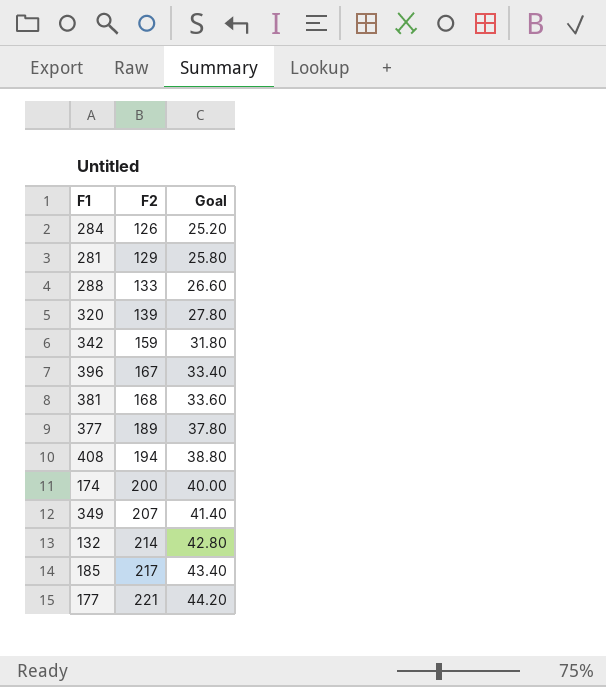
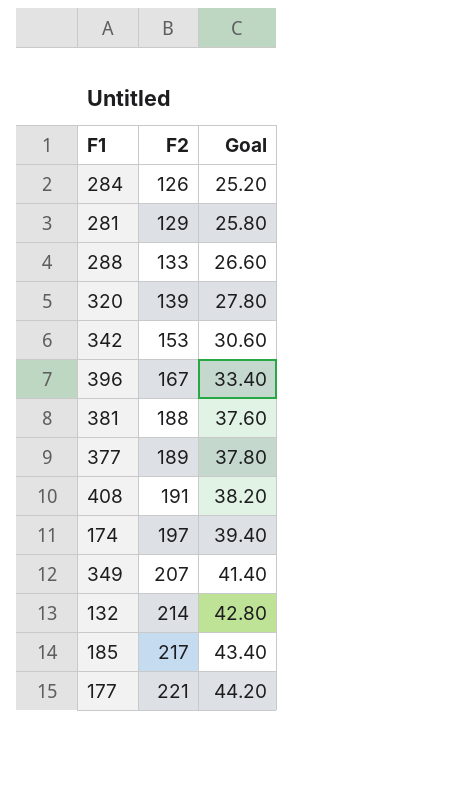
342 | F2: 159 -> 153
342 | Goal: 31.80 -> 30.60
381 | F2: 168 -> 188
381 | Goal: 33.60 -> 37.60
408 | F2: 194 -> 191
408 | Goal: 38.80 -> 38.20
174 | F2: 200 -> 197
174 | Goal: 40.00 -> 39.40

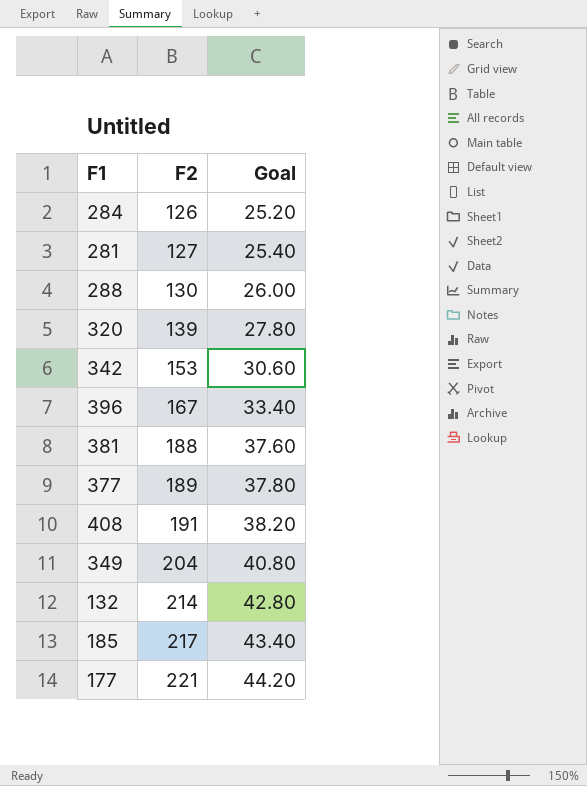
row 174: 197 | 39.40 -> none
281 | F2: 129 -> 127
281 | Goal: 25.80 -> 25.40
288 | F2: 133 -> 130
288 | Goal: 26.60 -> 26.00
349 | F2: 207 -> 204
349 | Goal: 41.40 -> 40.80

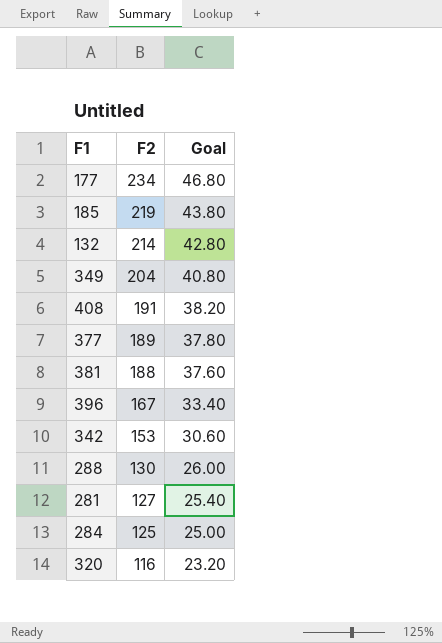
row order: F2 ascending -> F2 descending
177 | F2: 221 -> 234
177 | Goal: 44.20 -> 46.80
185 | F2: 217 -> 219
185 | Goal: 43.40 -> 43.80
284 | F2: 126 -> 125
284 | Goal: 25.20 -> 25.00
320 | F2: 139 -> 116
320 | Goal: 27.80 -> 23.20

